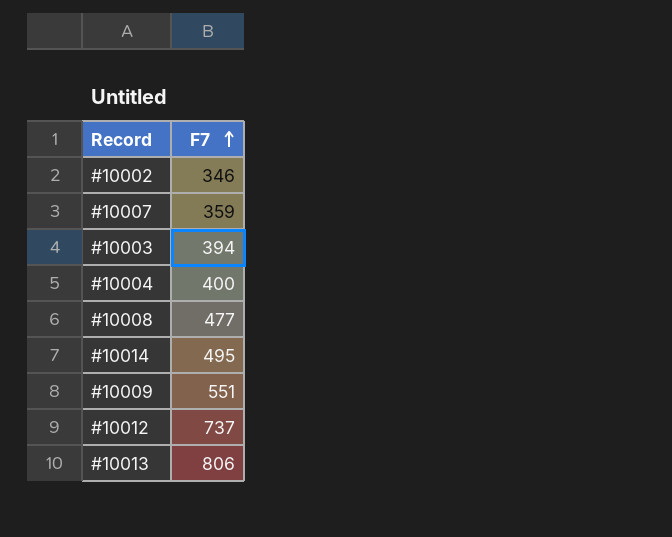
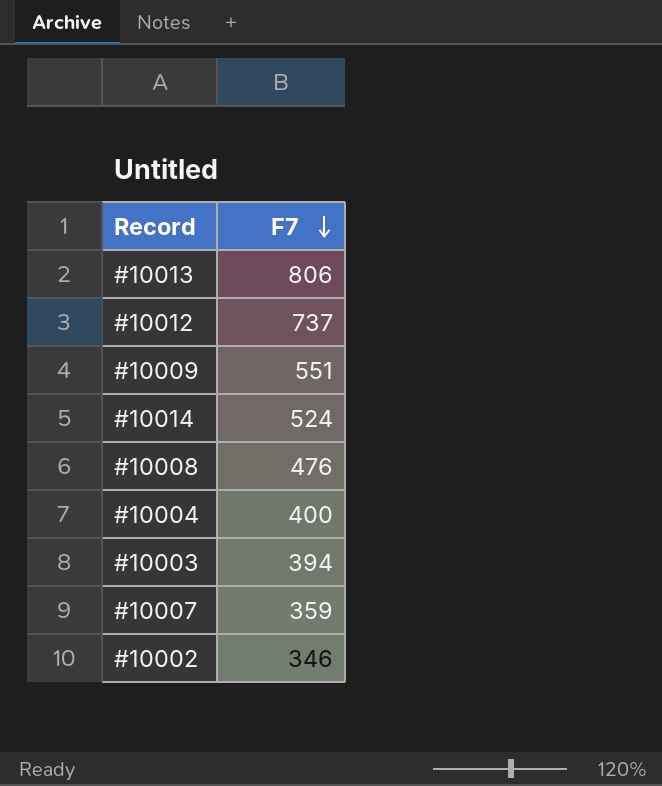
row order: F7 ascending -> F7 descending
#10014 | F7: 495 -> 524
#10008 | F7: 477 -> 476

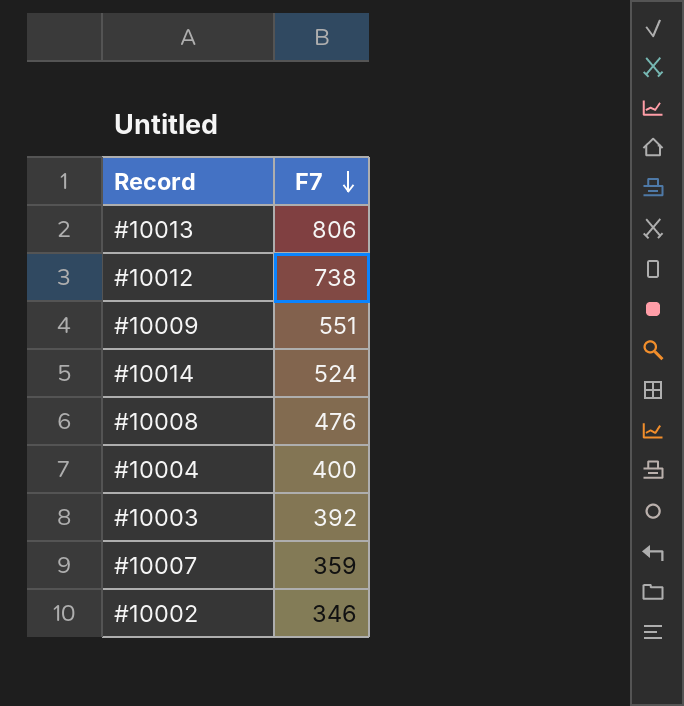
#10012 | F7: 737 -> 738
#10003 | F7: 394 -> 392

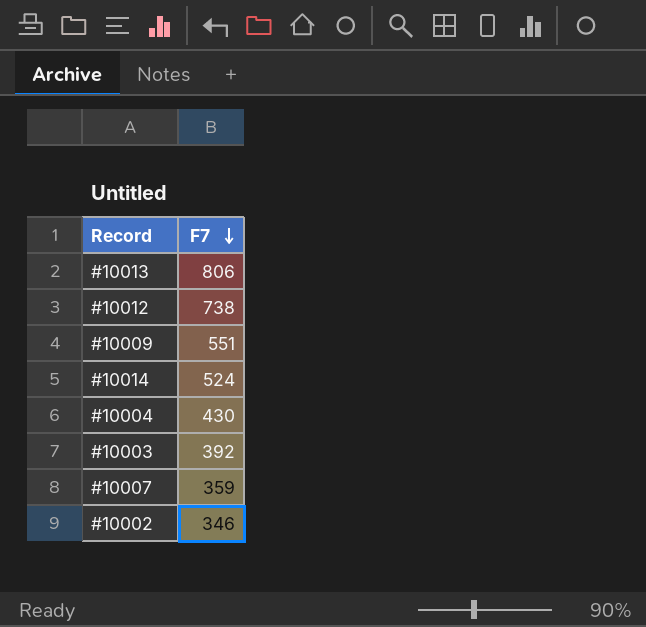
row #10008: 476 -> none
#10004 | F7: 400 -> 430

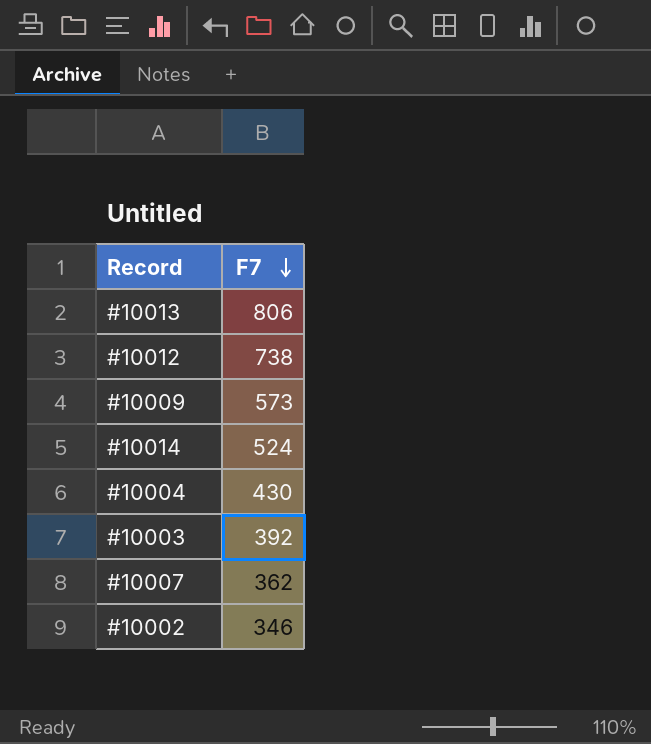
#10009 | F7: 551 -> 573
#10007 | F7: 359 -> 362

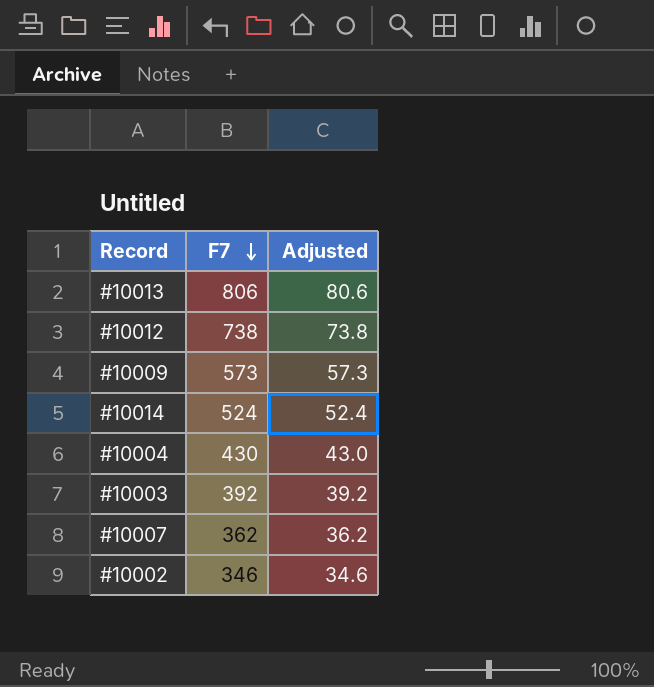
column Adjusted | formula: none -> [F7] * 0.1

